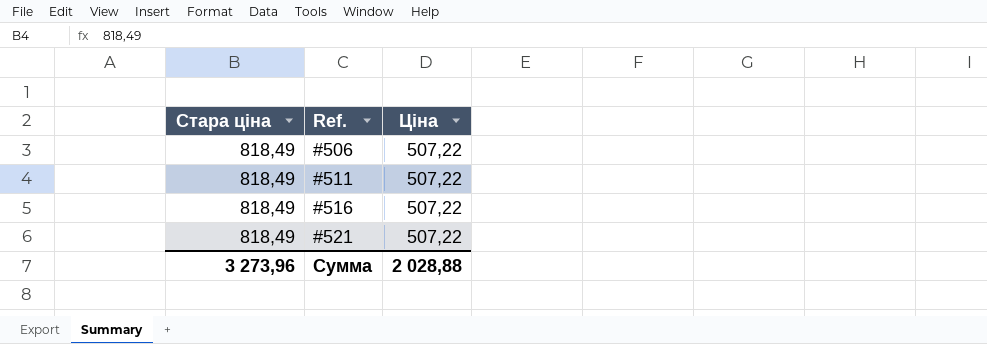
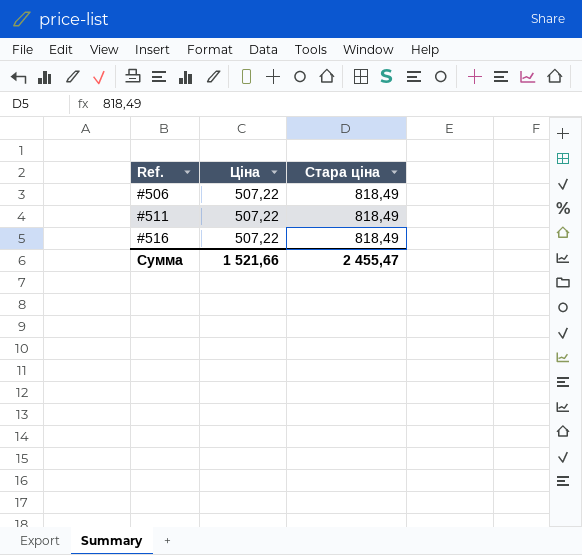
column Стара ціна | position: 1 -> 3
row #521: 818,49 | 507,22 -> none
Сумма | Ціна: 2 028,88 -> 1 521,66
Сумма | Стара ціна: 3 273,96 -> 2 455,47

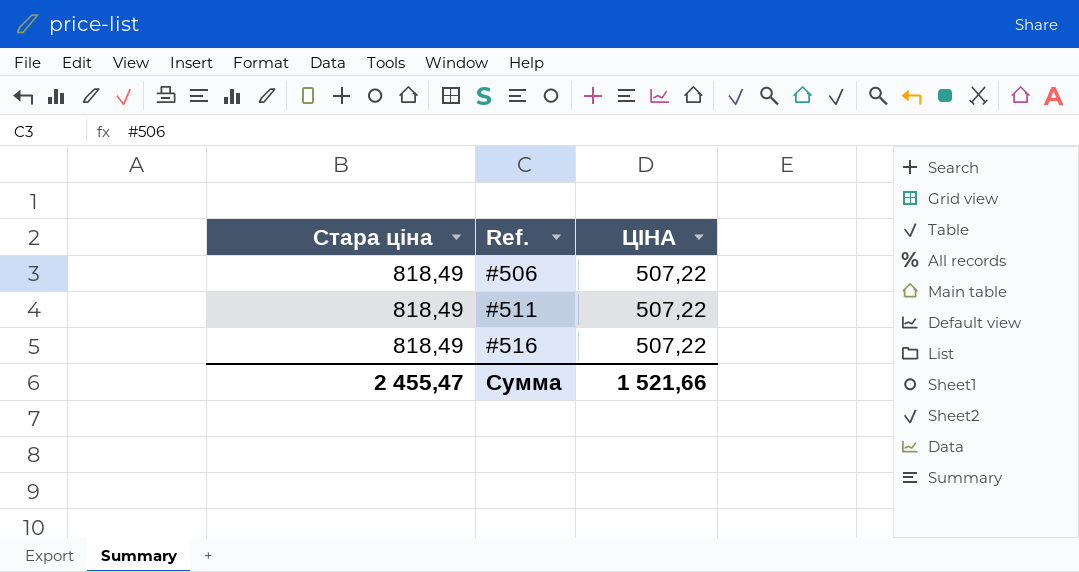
column Стара ціна | position: 3 -> 1
column name: Ціна -> ЦІНА

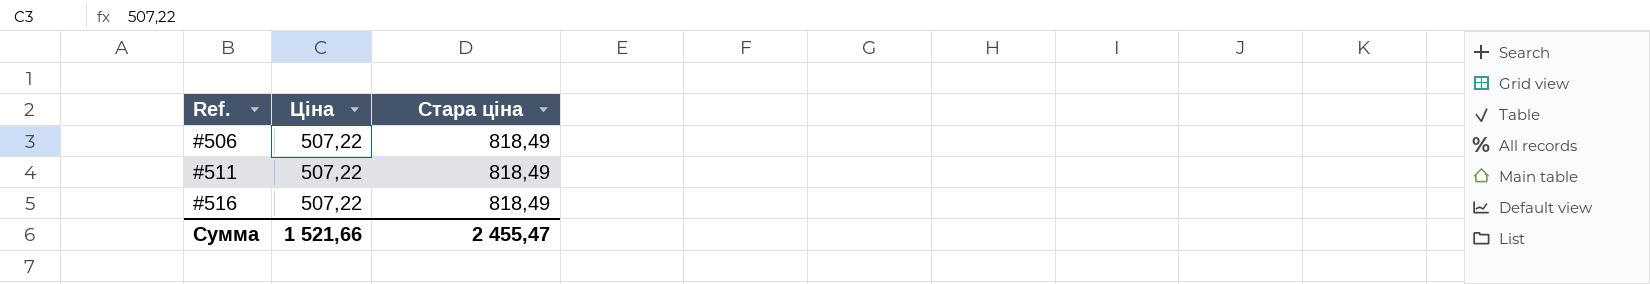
column name: ЦІНА -> Ціна
column Стара ціна | position: 1 -> 3

